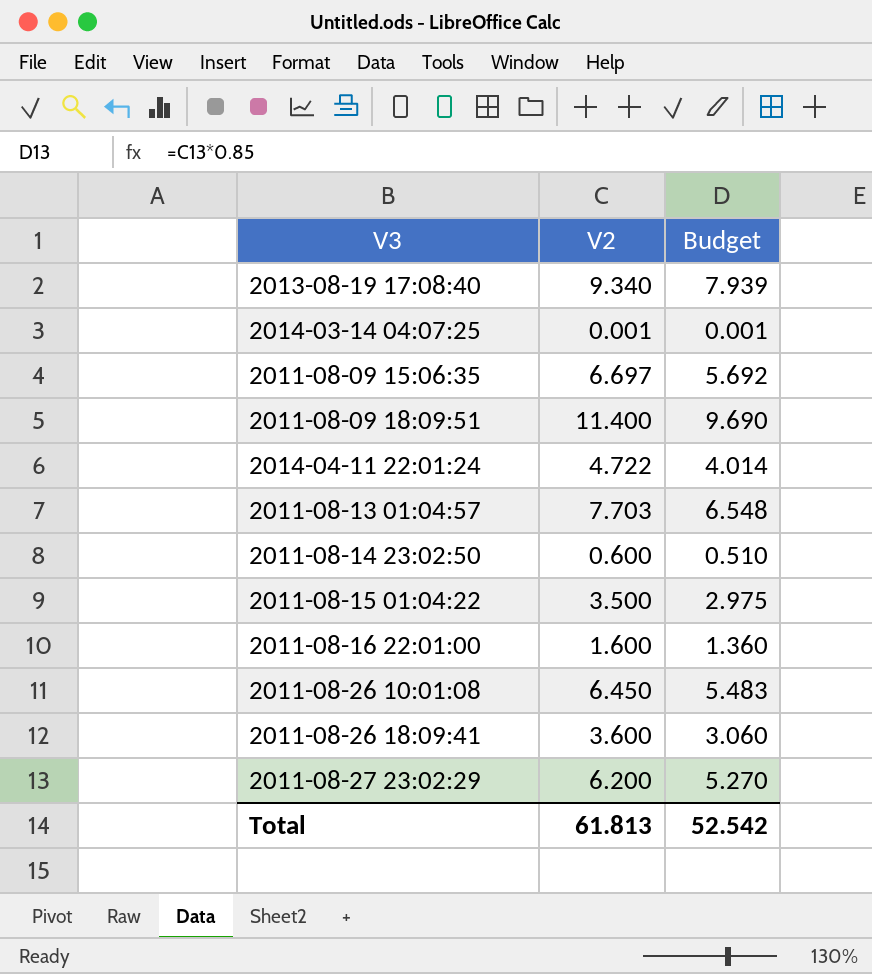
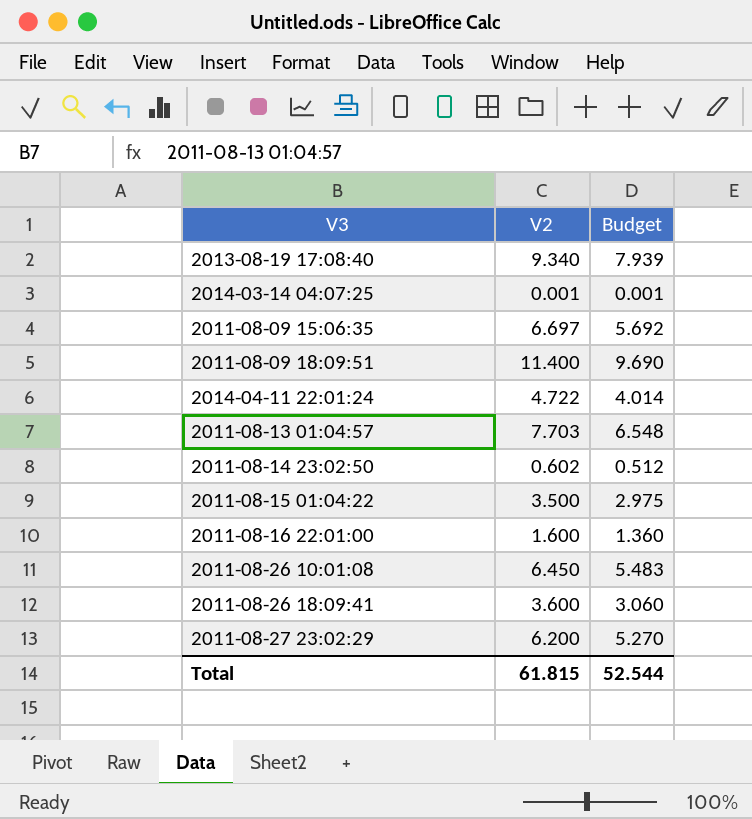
2011-08-14 23:02:50 | V2: 0.600 -> 0.602
2011-08-14 23:02:50 | Budget: 0.510 -> 0.512
Total | V2: 61.813 -> 61.815
Total | Budget: 52.542 -> 52.544

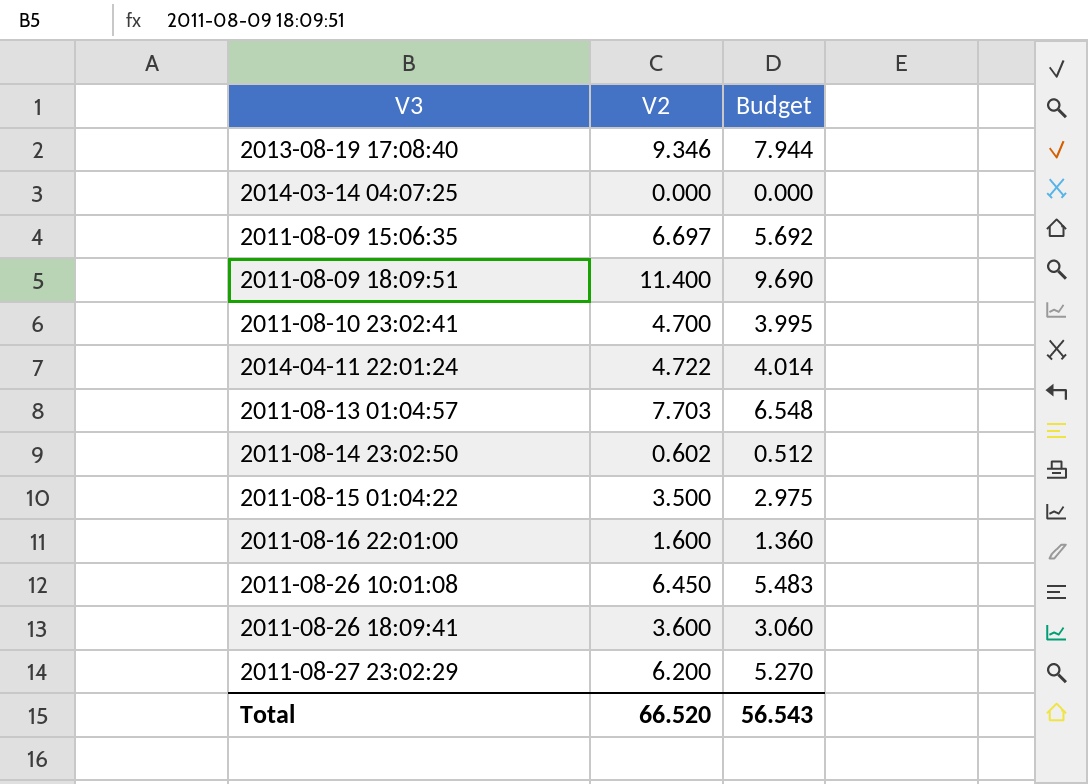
2013-08-19 17:08:40 | V2: 9.340 -> 9.346
2013-08-19 17:08:40 | Budget: 7.939 -> 7.944
2014-03-14 04:07:25 | V2: 0.001 -> 0.000
2014-03-14 04:07:25 | Budget: 0.001 -> 0.000
row 2011-08-10 23:02:41: none -> 4.700 | 3.995
Total | V2: 61.815 -> 66.520
Total | Budget: 52.544 -> 56.543

